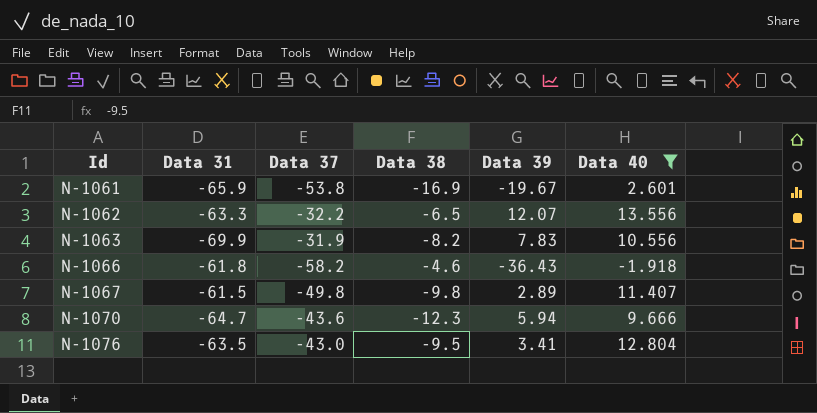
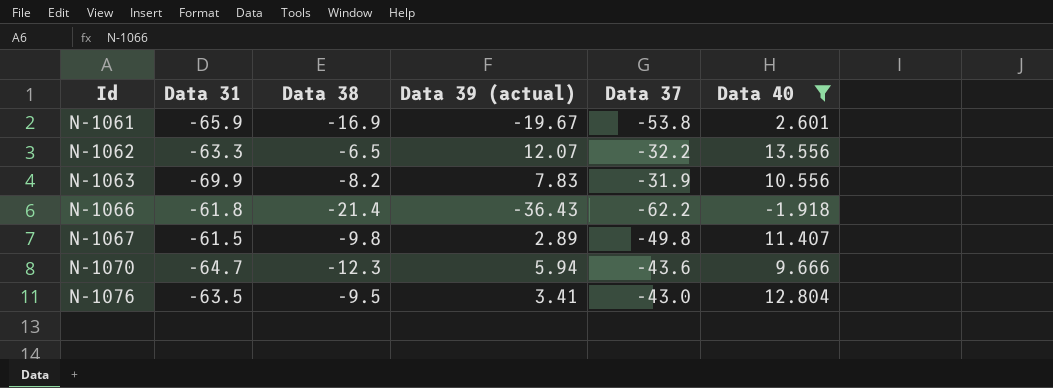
column name: Data 39 -> Data 39 (actual)
column Data 37 | position: 3 -> 5
N-1066 | Data 38: -4.6 -> -21.4
N-1066 | Data 37: -58.2 -> -62.2

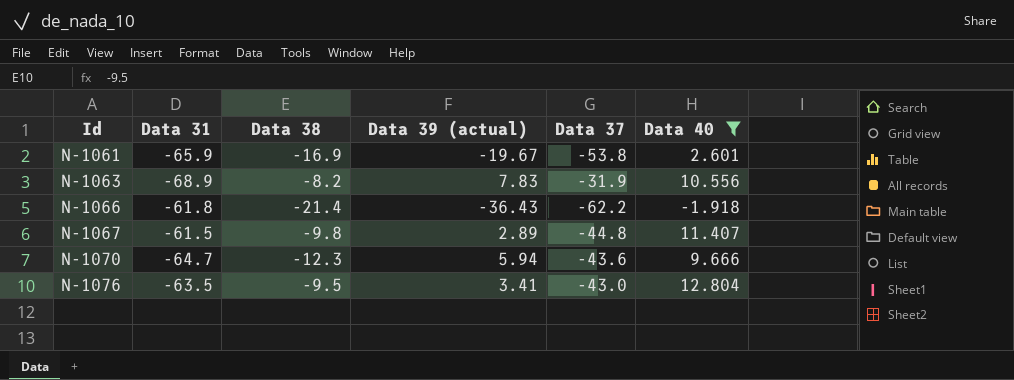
row N-1062: -63.3 | -6.5 | 12.07 | -32.2 | 13.556 -> none
N-1063 | Data 31: -69.9 -> -68.9
N-1067 | Data 37: -49.8 -> -44.8

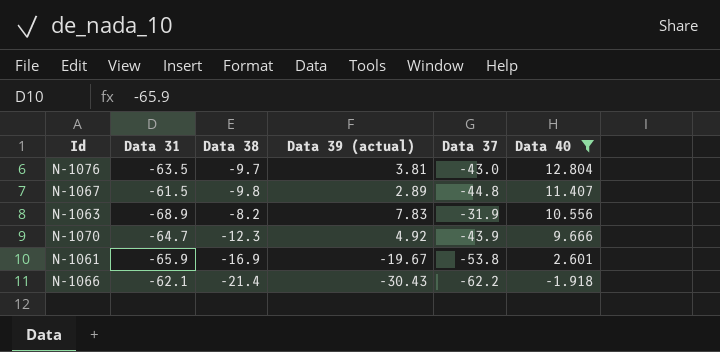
row order: Id ascending -> Data 40 descending
N-1076 | Data 38: -9.5 -> -9.7
N-1076 | Data 39 (actual): 3.41 -> 3.81
N-1070 | Data 39 (actual): 5.94 -> 4.92
N-1070 | Data 37: -43.6 -> -43.9
N-1066 | Data 31: -61.8 -> -62.1
N-1066 | Data 39 (actual): -36.43 -> -30.43

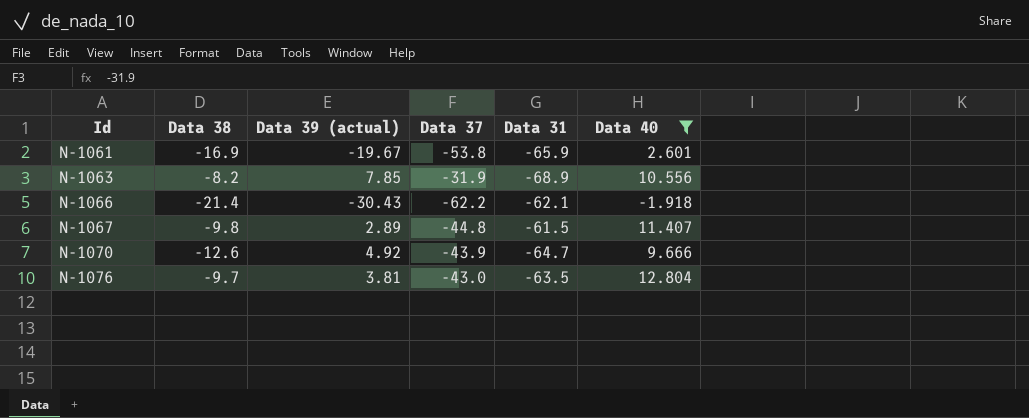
row order: Data 40 descending -> Id ascending
column Data 31 | position: 2 -> 5
N-1063 | Data 39 (actual): 7.83 -> 7.85
N-1070 | Data 38: -12.3 -> -12.6

